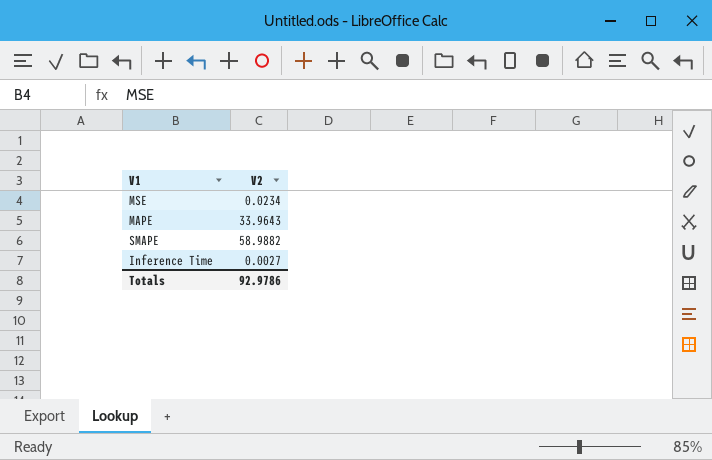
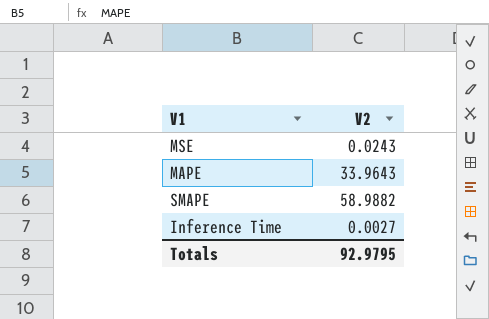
MSE | V2: 0.0234 -> 0.0243
Totals | V2: 92.9786 -> 92.9795

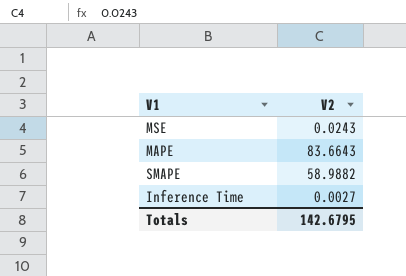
MAPE | V2: 33.9643 -> 83.6643
Totals | V2: 92.9795 -> 142.6795

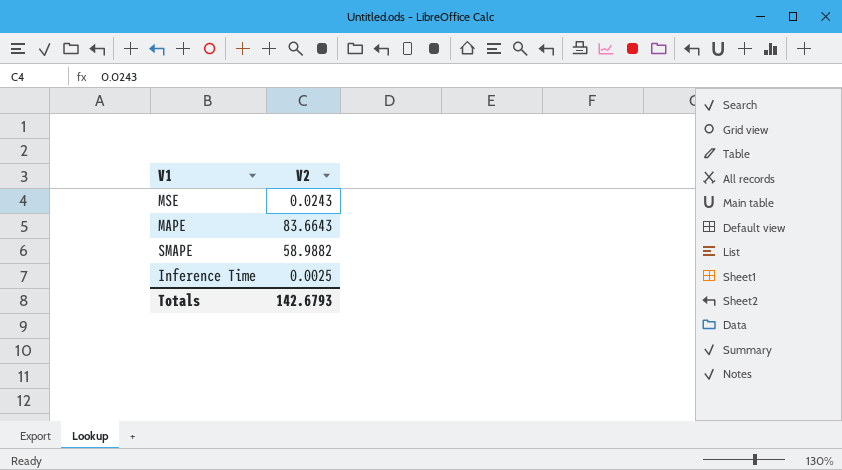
Inference Time | V2: 0.0027 -> 0.0025
Totals | V2: 142.6795 -> 142.6793

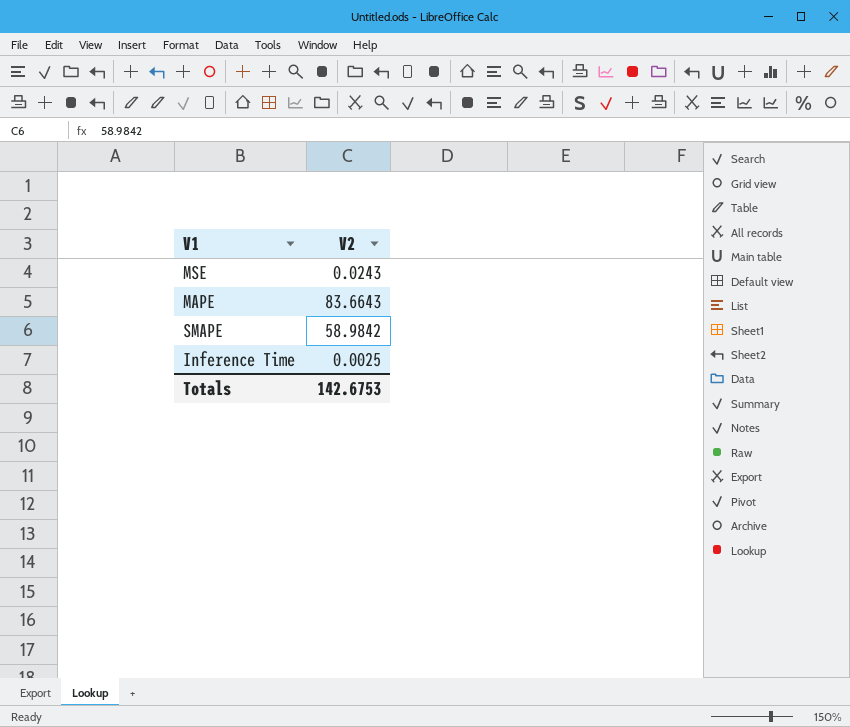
SMAPE | V2: 58.9882 -> 58.9842
Totals | V2: 142.6793 -> 142.6753

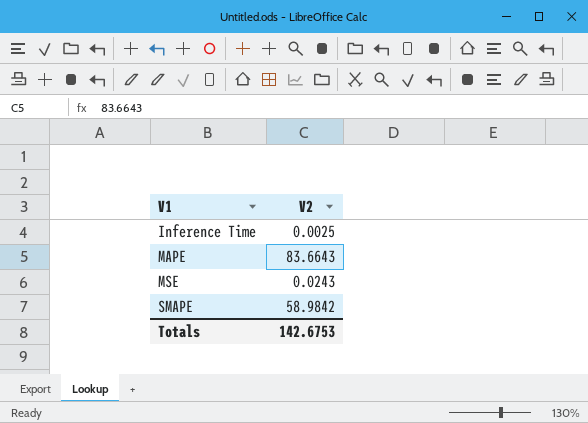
row order: none -> V1 ascending

